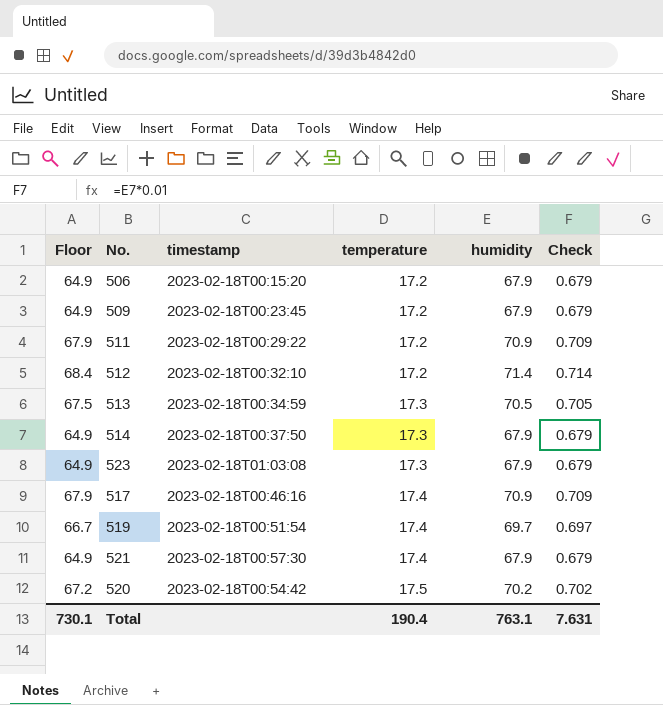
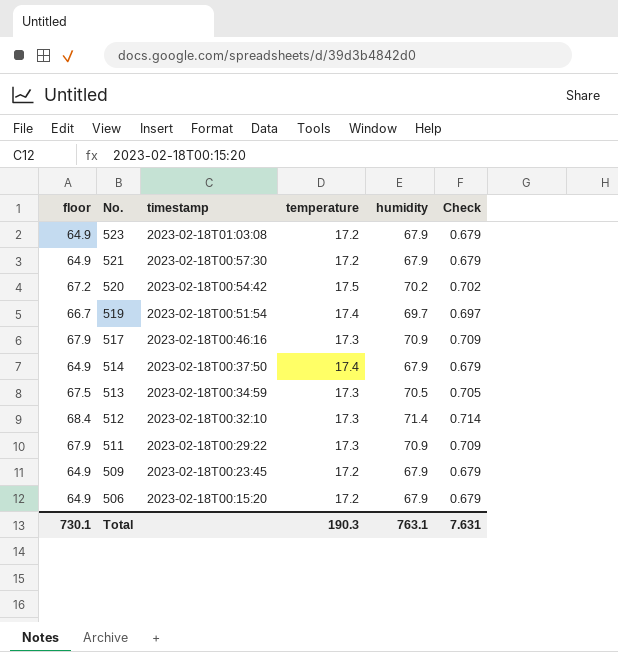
row order: temperature ascending -> No. descending
column name: Floor -> floor
523 | temperature: 17.3 -> 17.2
521 | temperature: 17.4 -> 17.2
517 | temperature: 17.4 -> 17.3
514 | temperature: 17.3 -> 17.4
512 | temperature: 17.2 -> 17.3
511 | temperature: 17.2 -> 17.3
Total | temperature: 190.4 -> 190.3

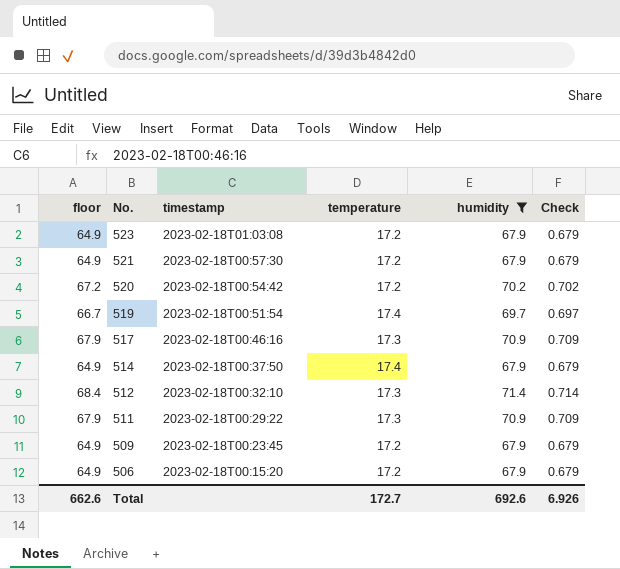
filter: none -> humidity != 70.5
520 | temperature: 17.5 -> 17.2
Total | floor: 730.1 -> 662.6
Total | temperature: 190.3 -> 172.7
Total | humidity: 763.1 -> 692.6
Total | Check: 7.631 -> 6.926

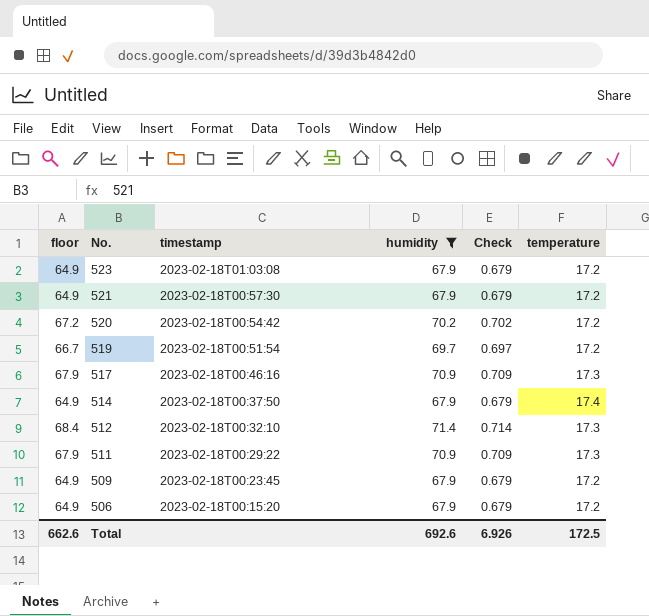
column temperature | position: 4 -> 6
519 | temperature: 17.4 -> 17.2
Total | temperature: 172.7 -> 172.5

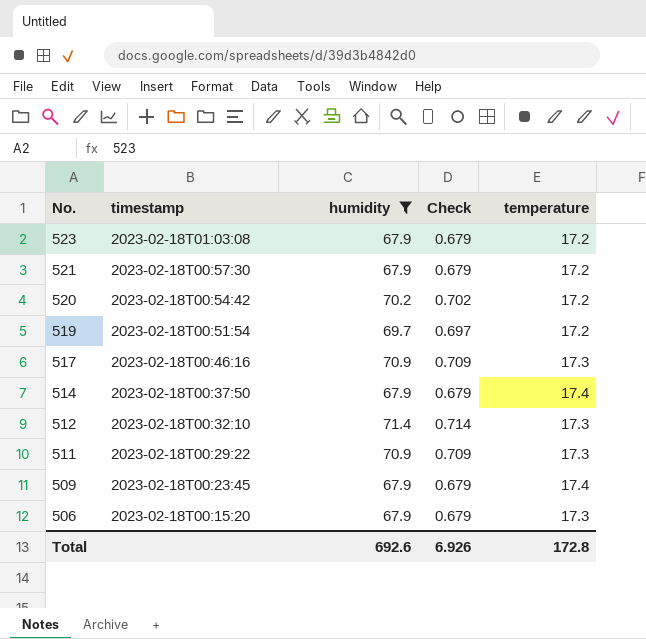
column floor | formula: [humidity] - 3 -> none
509 | temperature: 17.2 -> 17.4
506 | temperature: 17.2 -> 17.3
Total | temperature: 172.5 -> 172.8

